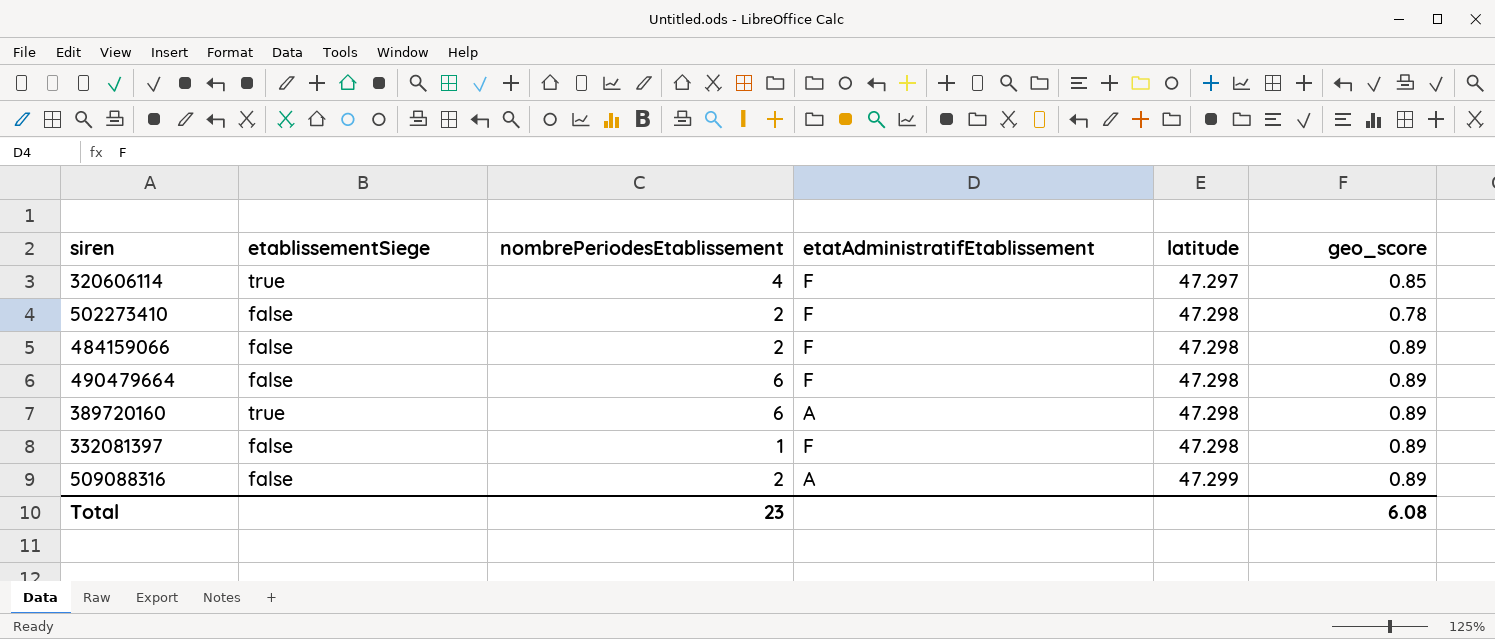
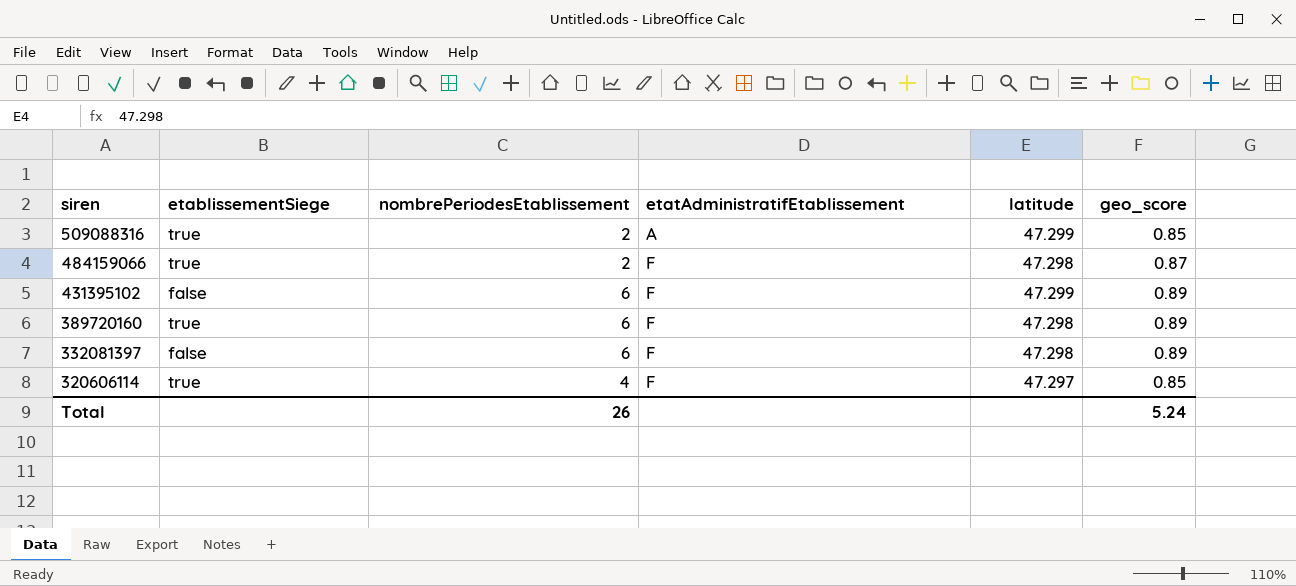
row order: latitude ascending -> siren descending
row 502273410: false | 2 | F | 47.298 | 0.78 -> none
row 490479664: false | 6 | F | 47.298 | 0.89 -> none
509088316 | etablissementSiege: false -> true
509088316 | geo_score: 0.89 -> 0.85
484159066 | etablissementSiege: false -> true
484159066 | geo_score: 0.89 -> 0.87
row 431395102: none -> false | 6 | F | 47.299 | 0.89
389720160 | etatAdministratifEtablissement: A -> F
332081397 | nombrePeriodesEtablissement: 1 -> 6
Total | nombrePeriodesEtablissement: 23 -> 26
Total | geo_score: 6.08 -> 5.24

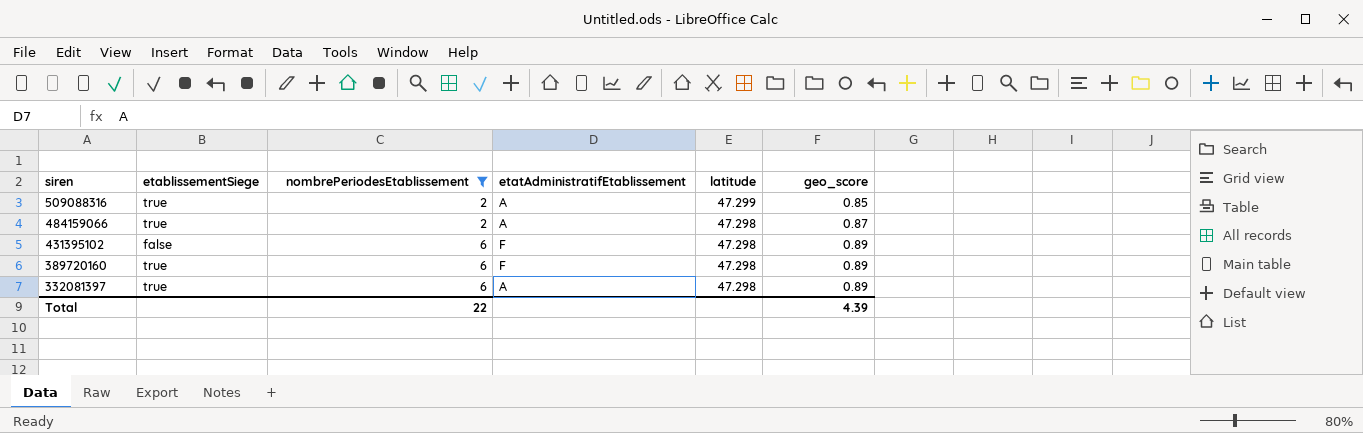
filter: none -> nombrePeriodesEtablissement != 4
484159066 | etatAdministratifEtablissement: F -> A
431395102 | latitude: 47.299 -> 47.298
332081397 | etablissementSiege: false -> true
332081397 | etatAdministratifEtablissement: F -> A
Total | nombrePeriodesEtablissement: 26 -> 22
Total | geo_score: 5.24 -> 4.39

